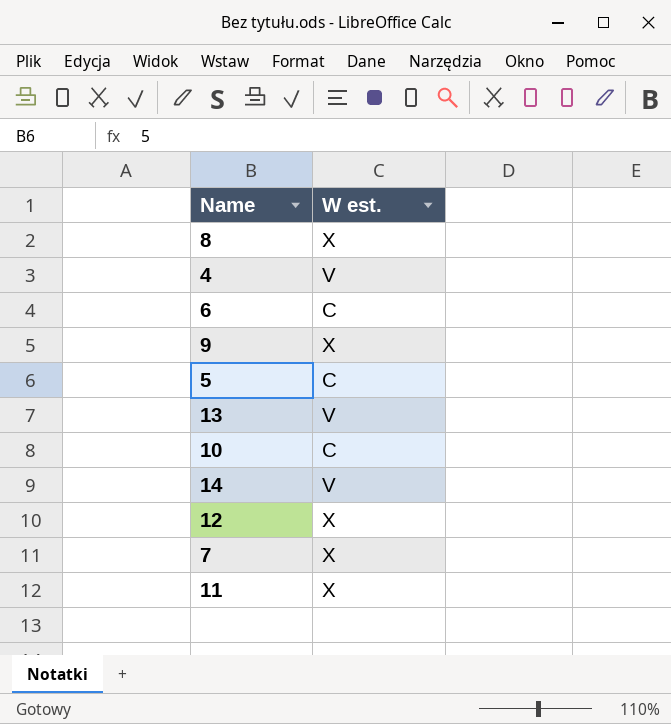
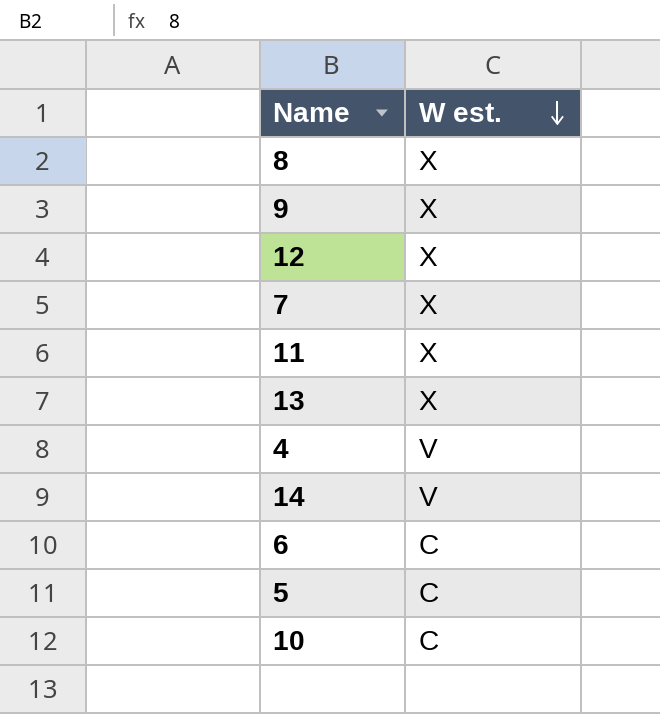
row order: none -> W est. descending
13 | W est.: V -> X

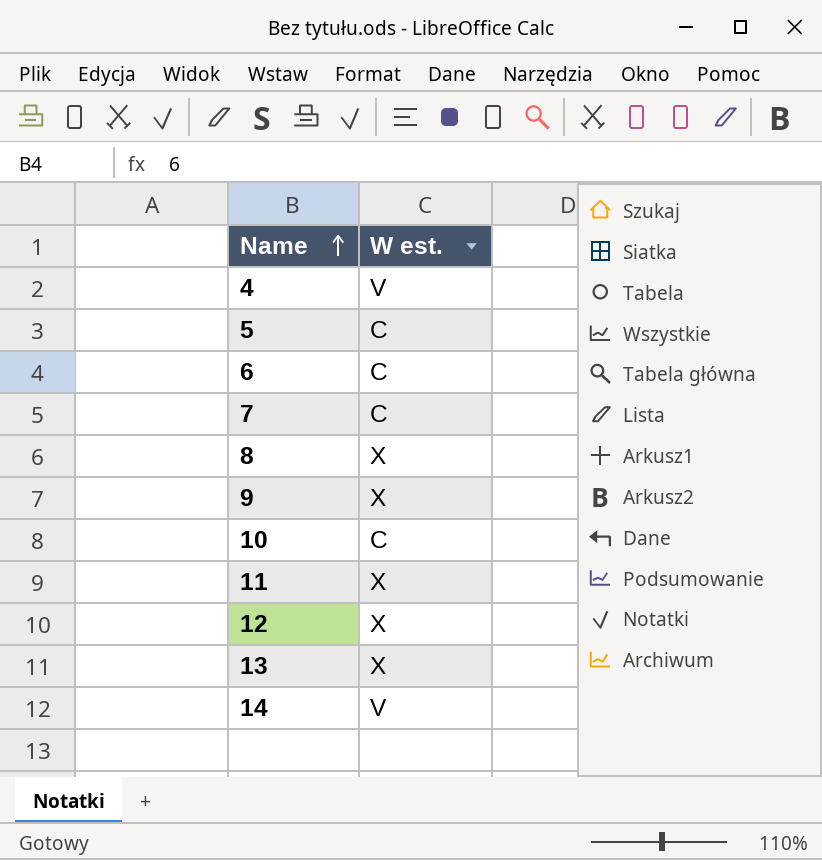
row order: W est. descending -> Name ascending
7 | W est.: X -> C

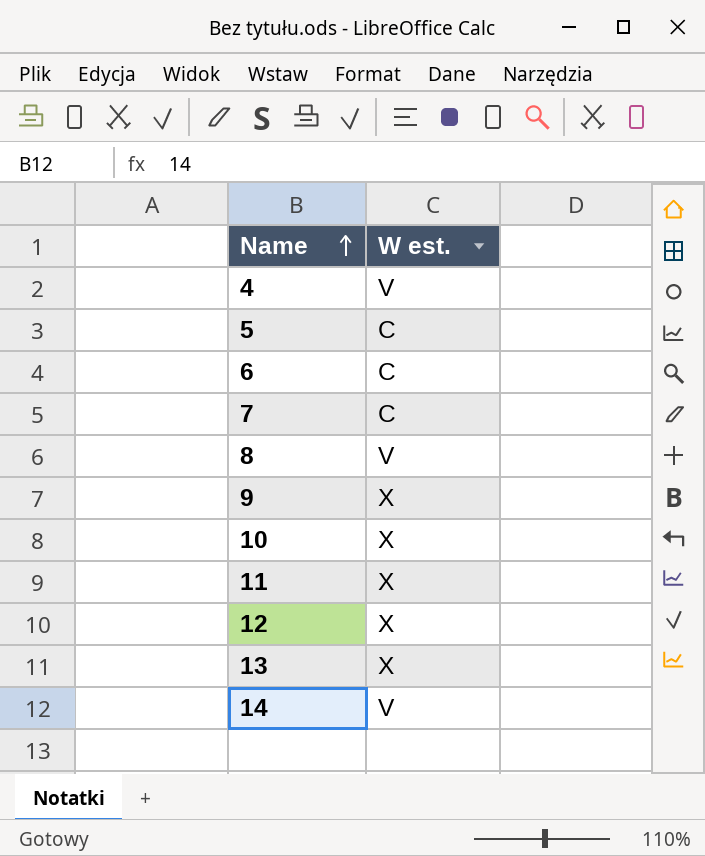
8 | W est.: X -> V
10 | W est.: C -> X

